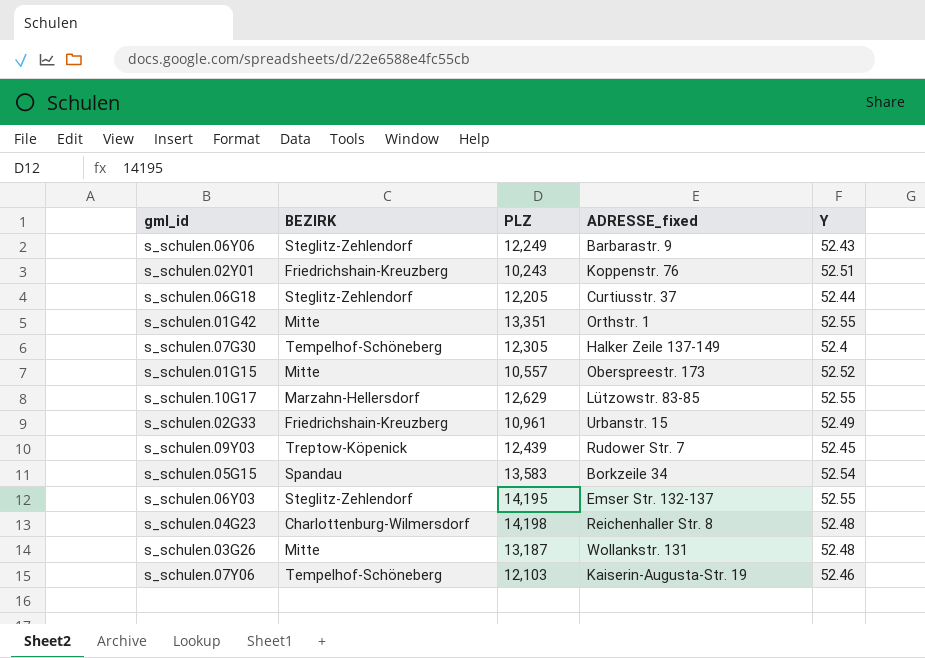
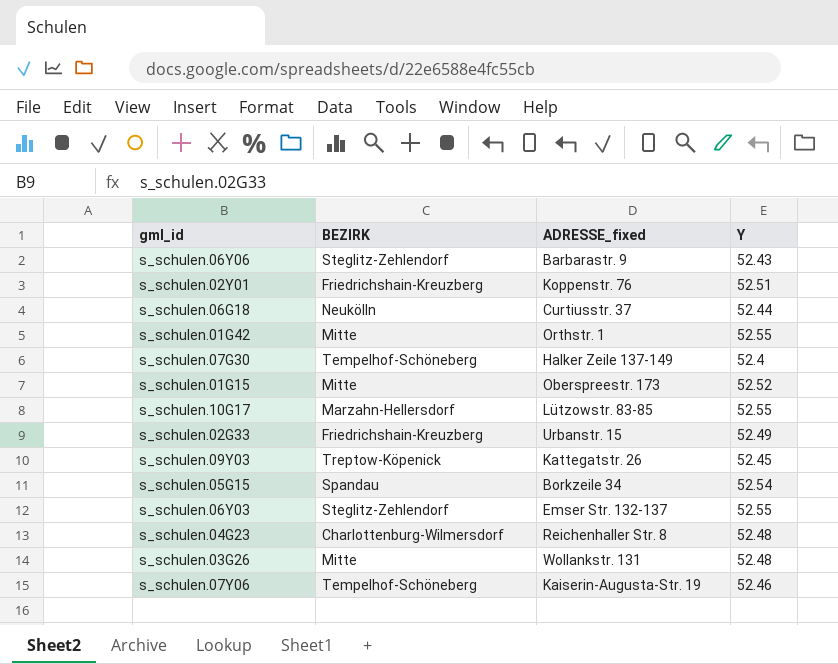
column PLZ | position: 3 -> none
s_schulen.06G18 | BEZIRK: Steglitz-Zehlendorf -> Neukölln
s_schulen.09Y03 | ADRESSE_fixed: Rudower Str. 7 -> Kattegatstr. 26

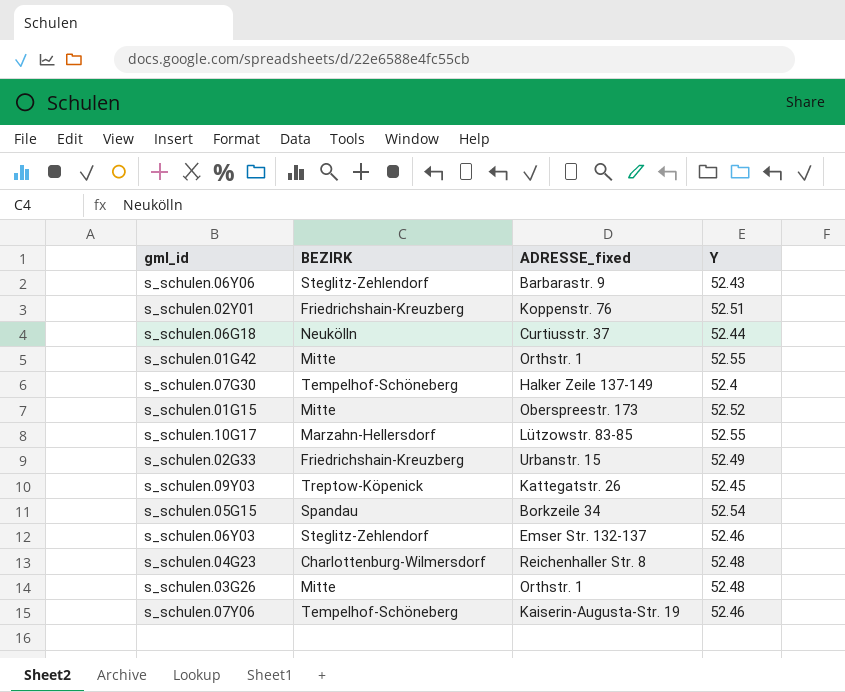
s_schulen.06Y03 | Y: 52.55 -> 52.46
s_schulen.03G26 | ADRESSE_fixed: Wollankstr. 131 -> Orthstr. 1

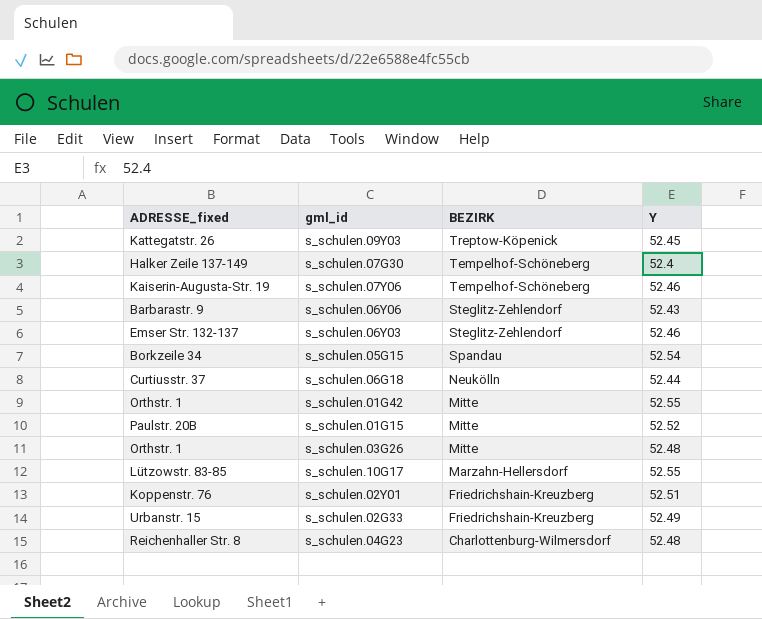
row order: none -> BEZIRK descending
column ADRESSE_fixed | position: 3 -> 1
s_schulen.01G15 | ADRESSE_fixed: Oberspreestr. 173 -> Paulstr. 20B

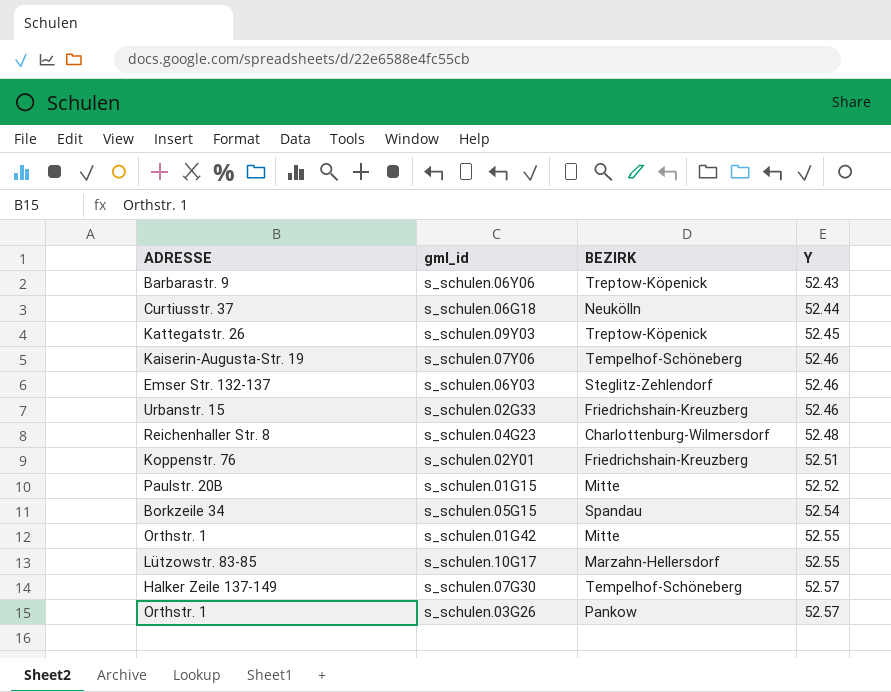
row order: BEZIRK descending -> Y ascending
column name: ADRESSE_fixed -> ADRESSE
s_schulen.06Y06 | BEZIRK: Steglitz-Zehlendorf -> Treptow-Köpenick
s_schulen.02G33 | Y: 52.49 -> 52.46
s_schulen.07G30 | Y: 52.4 -> 52.57
s_schulen.03G26 | BEZIRK: Mitte -> Pankow
s_schulen.03G26 | Y: 52.48 -> 52.57

